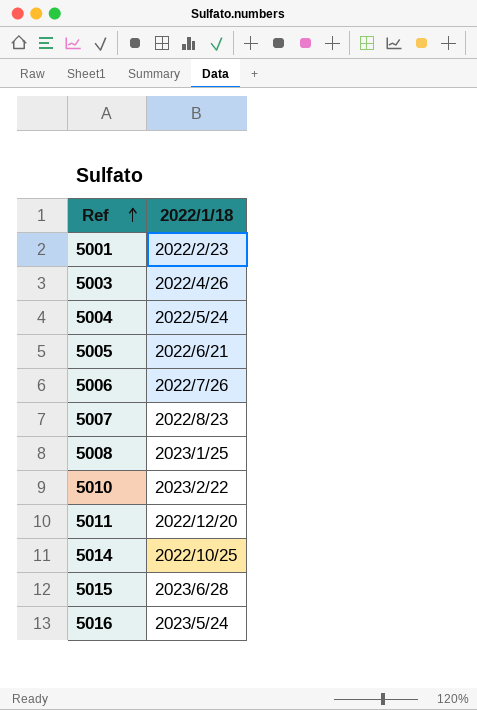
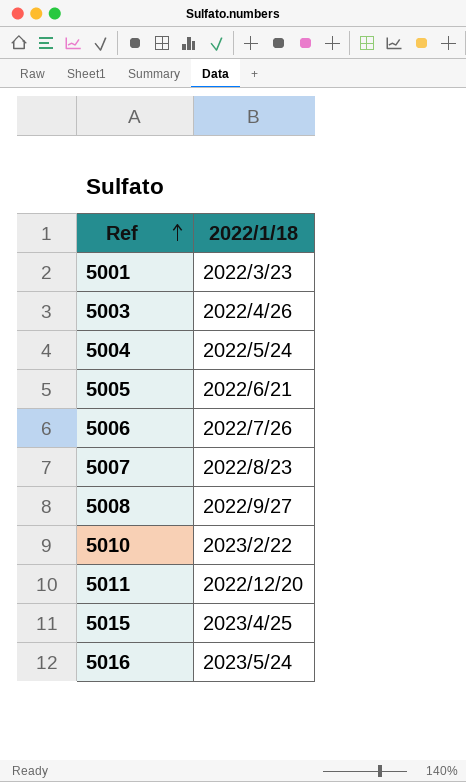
row 5014: 2022/10/25 -> none
5001 | 2022/1/18: 2022/2/23 -> 2022/3/23
5008 | 2022/1/18: 2023/1/25 -> 2022/9/27
5015 | 2022/1/18: 2023/6/28 -> 2023/4/25

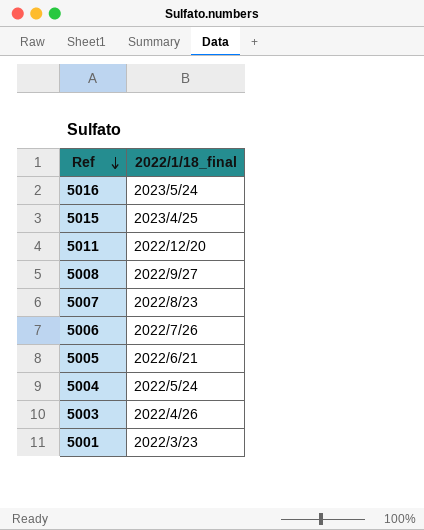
row order: Ref ascending -> Ref descending
column name: 2022/1/18 -> 2022/1/18_final
row 5010: 2023/2/22 -> none

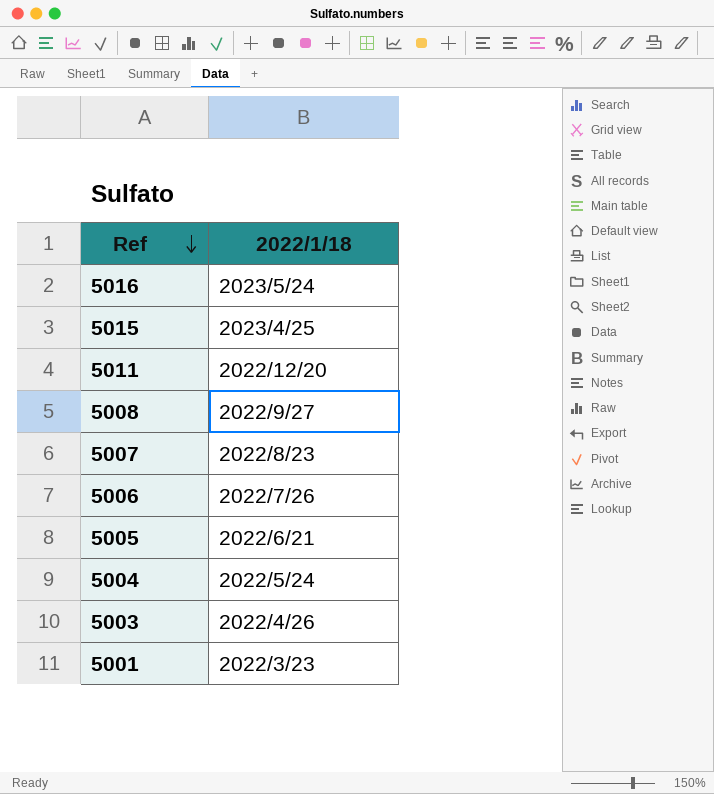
column name: 2022/1/18_final -> 2022/1/18

